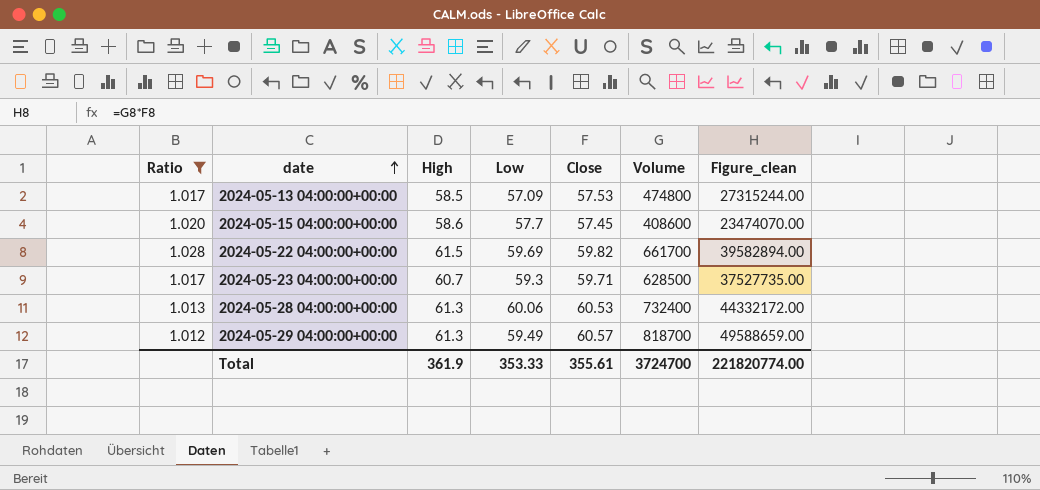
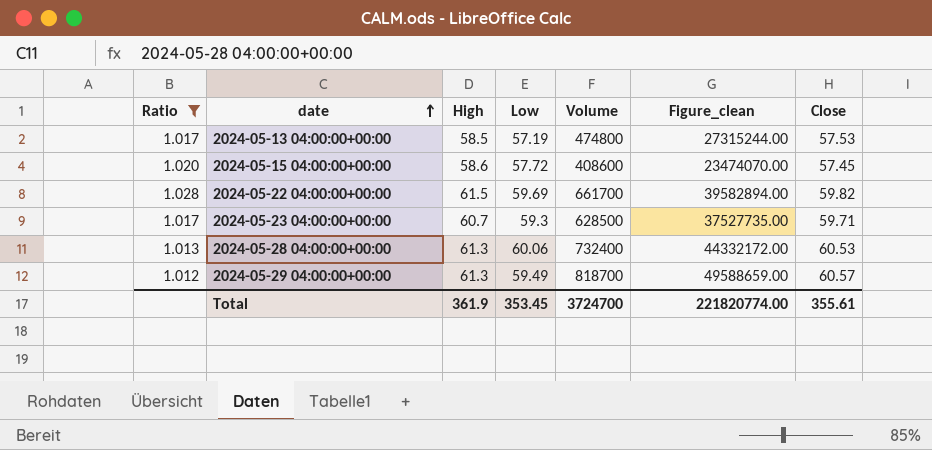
column Close | position: 5 -> 7
2024-05-13 04:00:00+00:00 | Low: 57.09 -> 57.19
2024-05-15 04:00:00+00:00 | Low: 57.7 -> 57.72
Total | Low: 353.33 -> 353.45

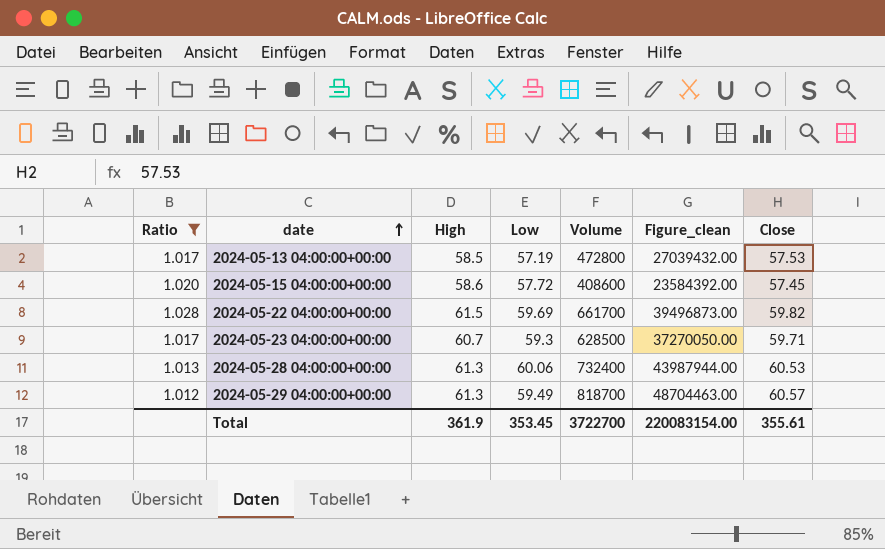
column Figure_clean | formula: [Volume] * [Close] -> [Low] * [Volume]
2024-05-13 04:00:00+00:00 | Volume: 474800 -> 472800
Total | Volume: 3724700 -> 3722700
Total | Figure_clean: 221820774.00 -> 220083154.00

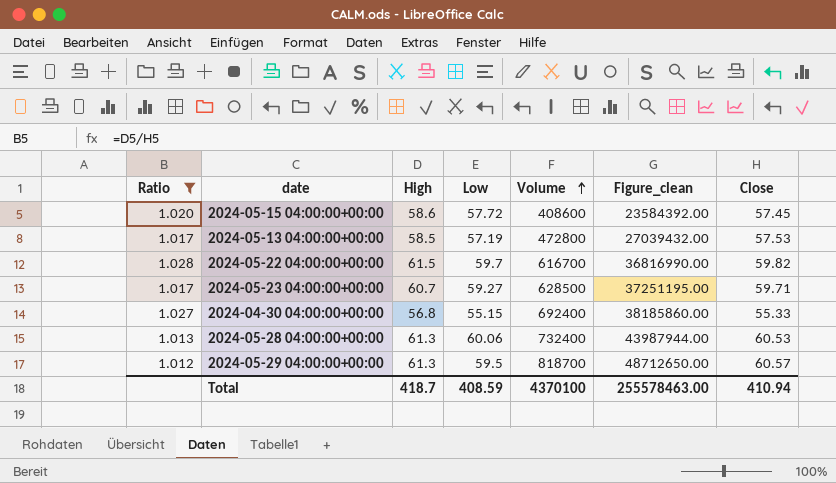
row order: date ascending -> Volume ascending
2024-05-22 04:00:00+00:00 | Low: 59.69 -> 59.7
2024-05-22 04:00:00+00:00 | Volume: 661700 -> 616700
2024-05-22 04:00:00+00:00 | Figure_clean: 39496873.00 -> 36816990.00
2024-05-23 04:00:00+00:00 | Low: 59.3 -> 59.27
2024-05-23 04:00:00+00:00 | Figure_clean: 37270050.00 -> 37251195.00
row 2024-04-30 04:00:00+00:00: none -> 1.027 | 56.8 | 55.15 | 692400 | 38185860.00 | 55.33
2024-05-29 04:00:00+00:00 | Low: 59.49 -> 59.5
2024-05-29 04:00:00+00:00 | Figure_clean: 48704463.00 -> 48712650.00
Total | High: 361.9 -> 418.7
Total | Low: 353.45 -> 408.59
Total | Volume: 3722700 -> 4370100
Total | Figure_clean: 220083154.00 -> 255578463.00
Total | Close: 355.61 -> 410.94

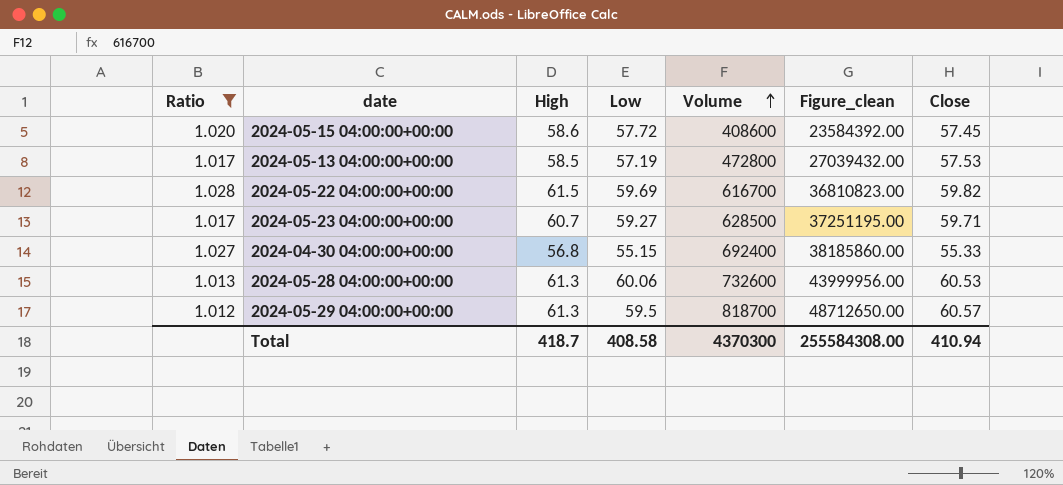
2024-05-22 04:00:00+00:00 | Low: 59.7 -> 59.69
2024-05-22 04:00:00+00:00 | Figure_clean: 36816990.00 -> 36810823.00
2024-05-28 04:00:00+00:00 | Volume: 732400 -> 732600
2024-05-28 04:00:00+00:00 | Figure_clean: 43987944.00 -> 43999956.00
Total | Low: 408.59 -> 408.58
Total | Volume: 4370100 -> 4370300
Total | Figure_clean: 255578463.00 -> 255584308.00

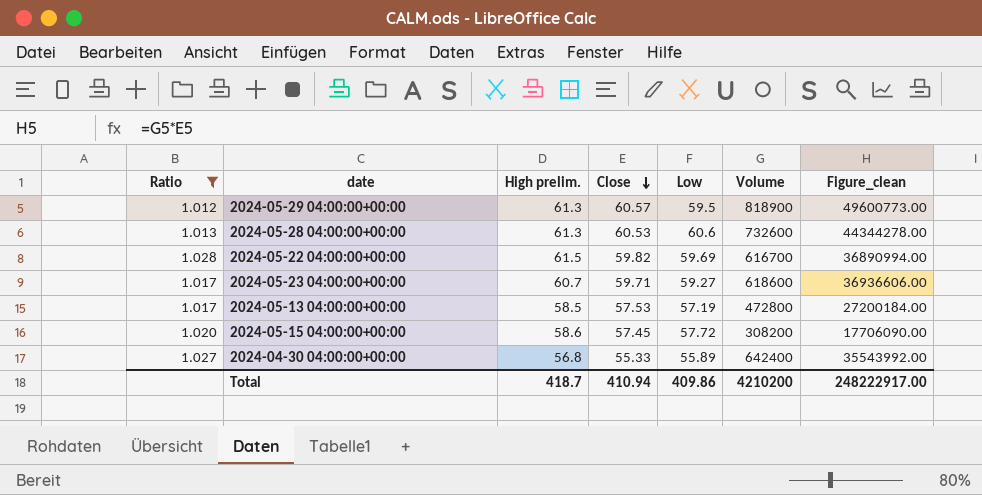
row order: Volume ascending -> Close descending
column name: High -> High prelim.
column Close | position: 7 -> 4
column Figure_clean | formula: [Low] * [Volume] -> [Close] * [Volume]
2024-05-29 04:00:00+00:00 | Volume: 818700 -> 818900
2024-05-28 04:00:00+00:00 | Low: 60.06 -> 60.6
2024-05-23 04:00:00+00:00 | Volume: 628500 -> 618600
2024-05-15 04:00:00+00:00 | Volume: 408600 -> 308200
2024-04-30 04:00:00+00:00 | Low: 55.15 -> 55.89
2024-04-30 04:00:00+00:00 | Volume: 692400 -> 642400
Total | Low: 408.58 -> 409.86
Total | Volume: 4370300 -> 4210200
Total | Figure_clean: 255584308.00 -> 248222917.00

